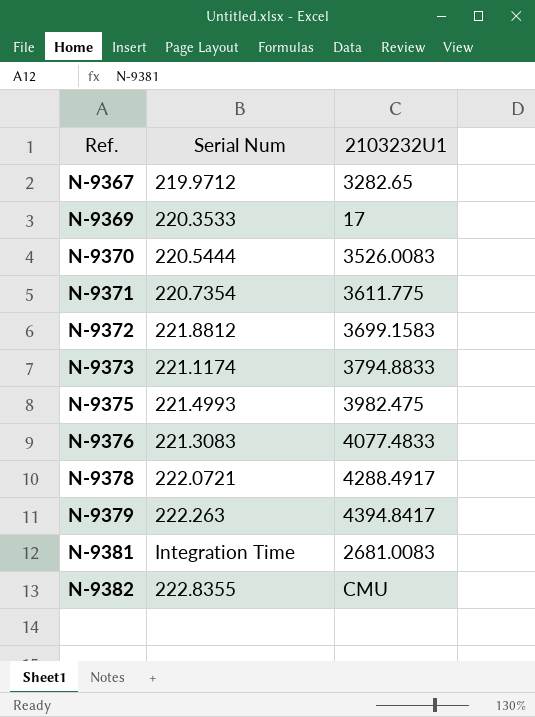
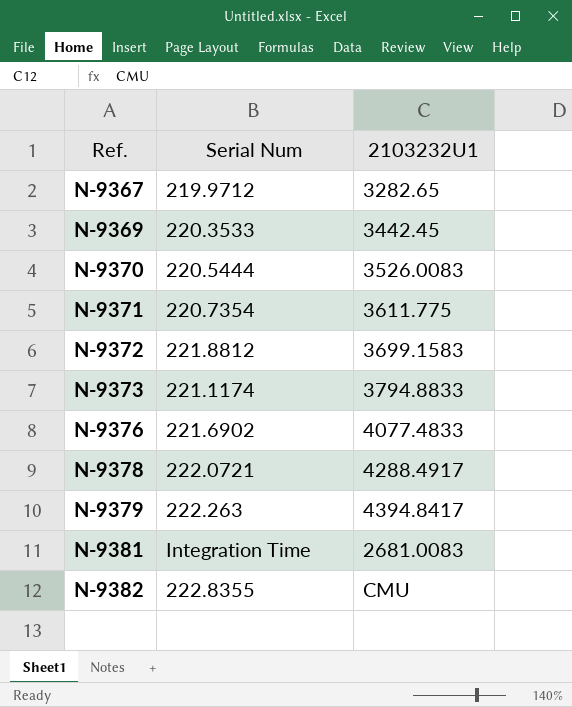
row N-9375: 221.4993 | 3982.475 -> none
N-9369 | 2103232U1: 17 -> 3442.45
N-9376 | Serial Num: 221.3083 -> 221.6902

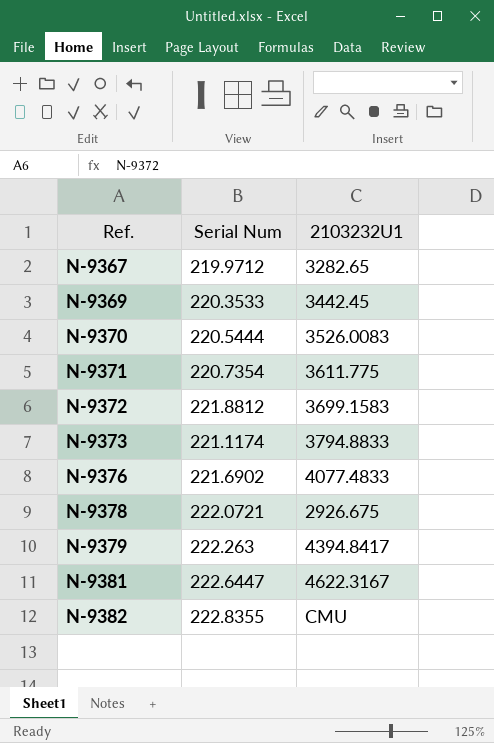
N-9378 | 2103232U1: 4288.4917 -> 2926.675
N-9381 | Serial Num: Integration Time -> 222.6447
N-9381 | 2103232U1: 2681.0083 -> 4622.3167

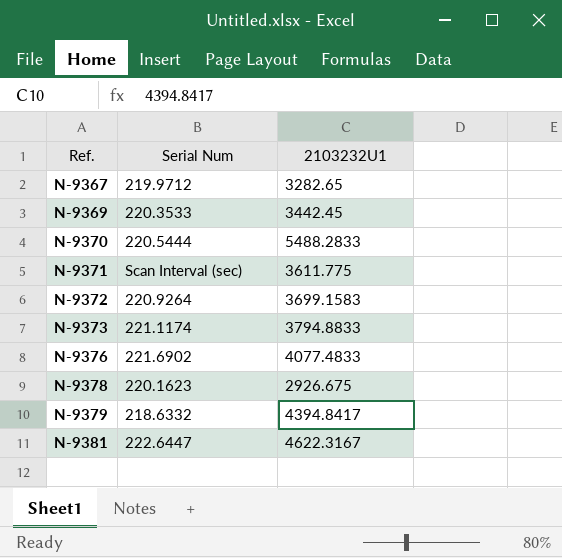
row N-9382: 222.8355 | CMU -> none
N-9370 | 2103232U1: 3526.0083 -> 5488.2833
N-9371 | Serial Num: 220.7354 -> Scan Interval (sec)
N-9372 | Serial Num: 221.8812 -> 220.9264
N-9378 | Serial Num: 222.0721 -> 220.1623
N-9379 | Serial Num: 222.263 -> 218.6332

